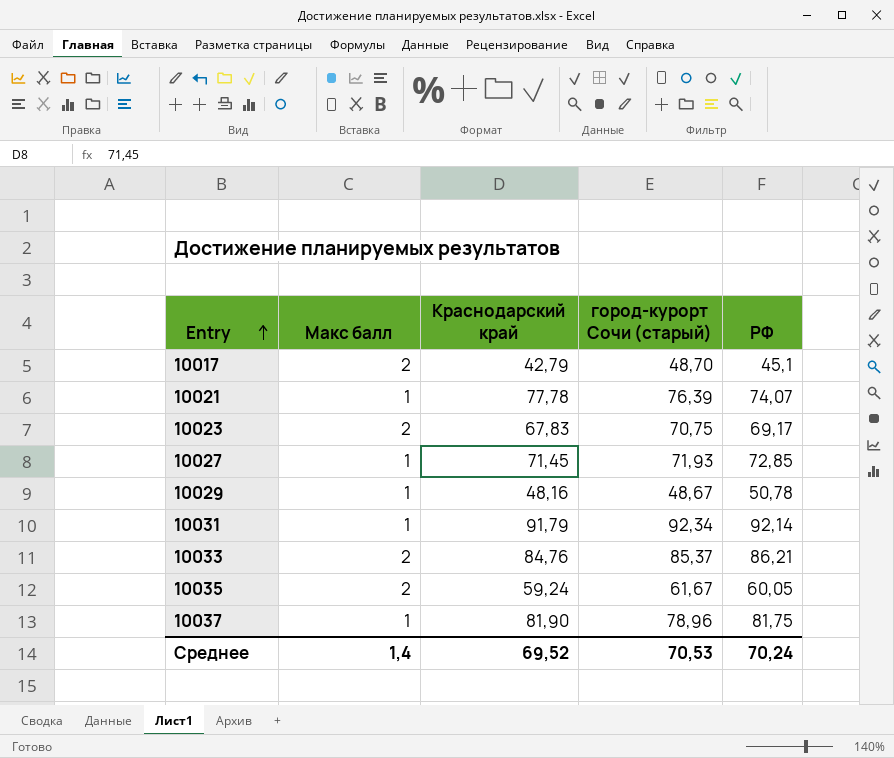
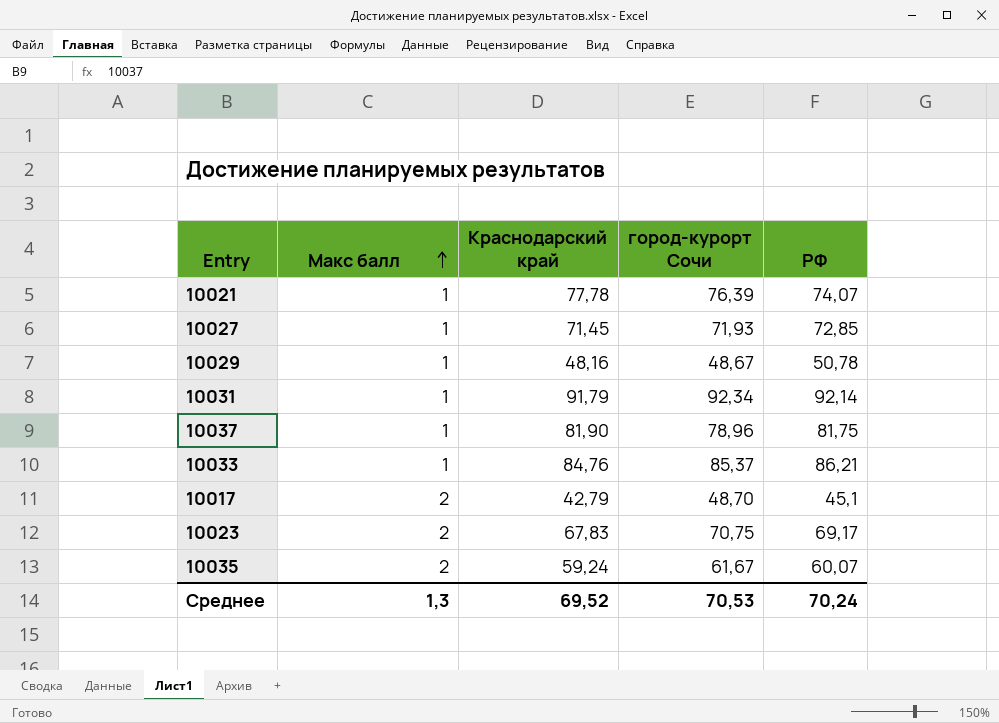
row order: Entry ascending -> Макс балл ascending
column name: город-курорт Сочи (старый) -> город-курорт Сочи
10033 | Макс балл: 2 -> 1
10035 | РФ: 60,05 -> 60,07
Среднее | Макс балл: 1,4 -> 1,3

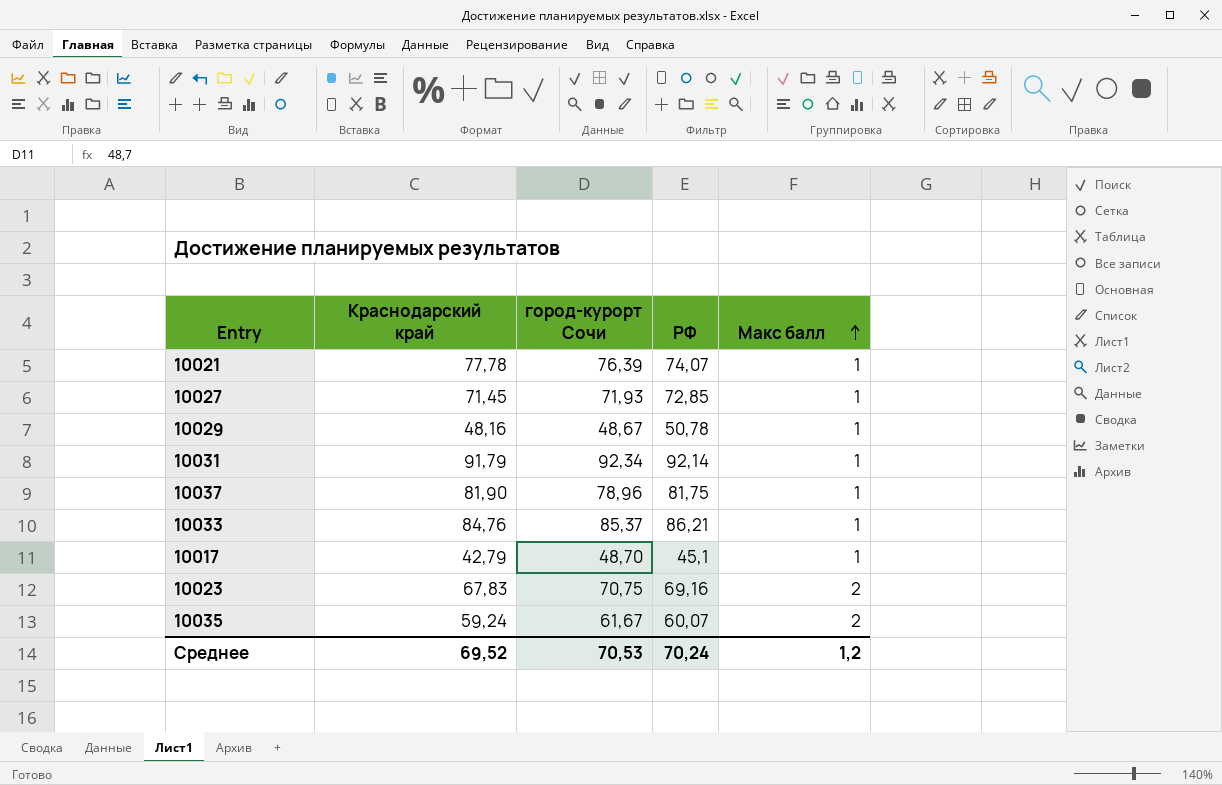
column Макс балл | position: 2 -> 5
10017 | Макс балл: 2 -> 1
10023 | РФ: 69,17 -> 69,16
Среднее | Макс балл: 1,3 -> 1,2

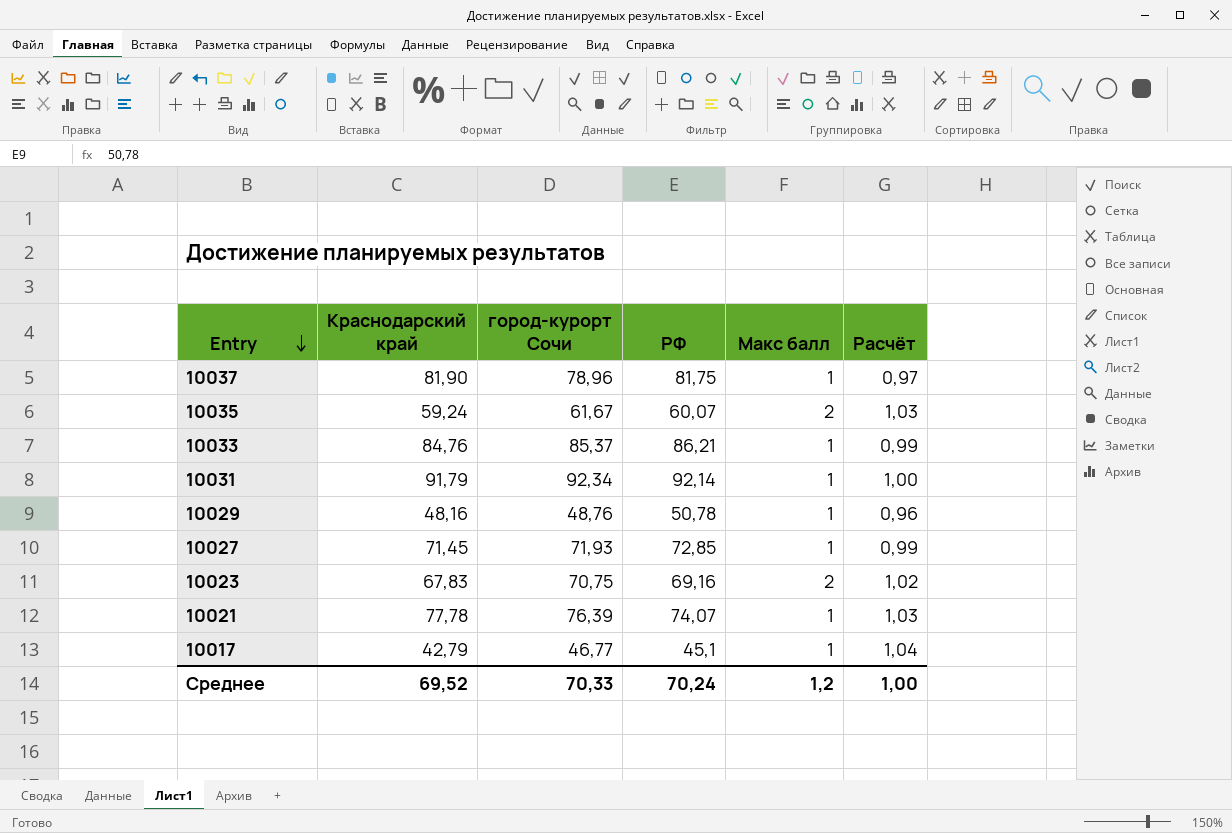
row order: Макс балл ascending -> Entry descending
column Расчёт | formula: none -> [город-курорт Сочи] / [РФ]
10029 | город-курорт Сочи: 48,67 -> 48,76
10017 | город-курорт Сочи: 48,70 -> 46,77
Среднее | город-курорт Сочи: 70,53 -> 70,33

